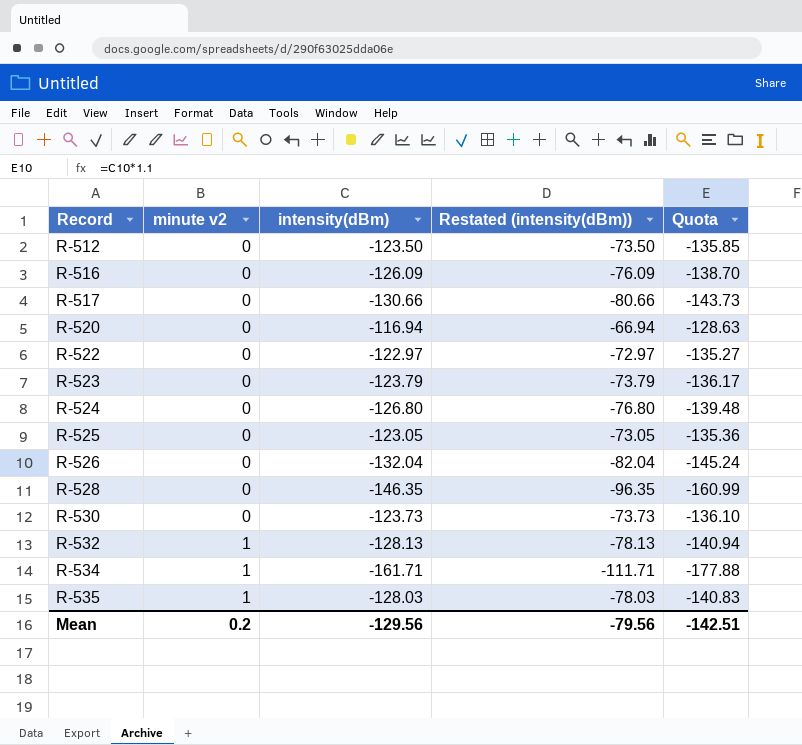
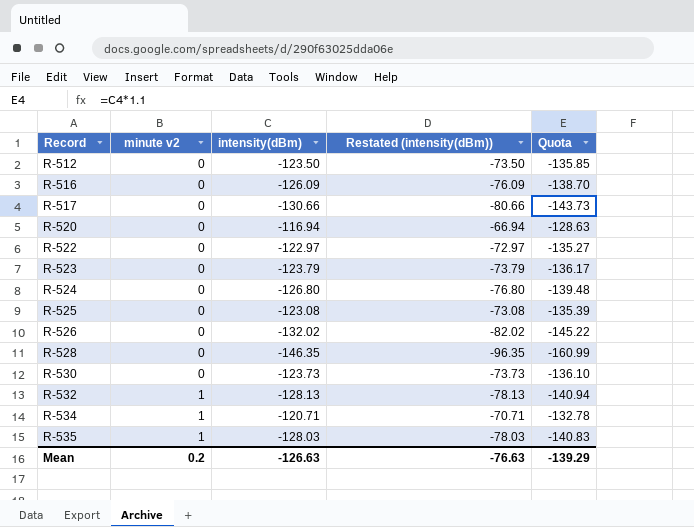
R-525 | intensity(dBm): -123.05 -> -123.08
R-525 | Restated (intensity(dBm)): -73.05 -> -73.08
R-525 | Quota: -135.36 -> -135.39
R-526 | intensity(dBm): -132.04 -> -132.02
R-526 | Restated (intensity(dBm)): -82.04 -> -82.02
R-526 | Quota: -145.24 -> -145.22
R-534 | intensity(dBm): -161.71 -> -120.71
R-534 | Restated (intensity(dBm)): -111.71 -> -70.71
R-534 | Quota: -177.88 -> -132.78
Mean | intensity(dBm): -129.56 -> -126.63
Mean | Restated (intensity(dBm)): -79.56 -> -76.63
Mean | Quota: -142.51 -> -139.29

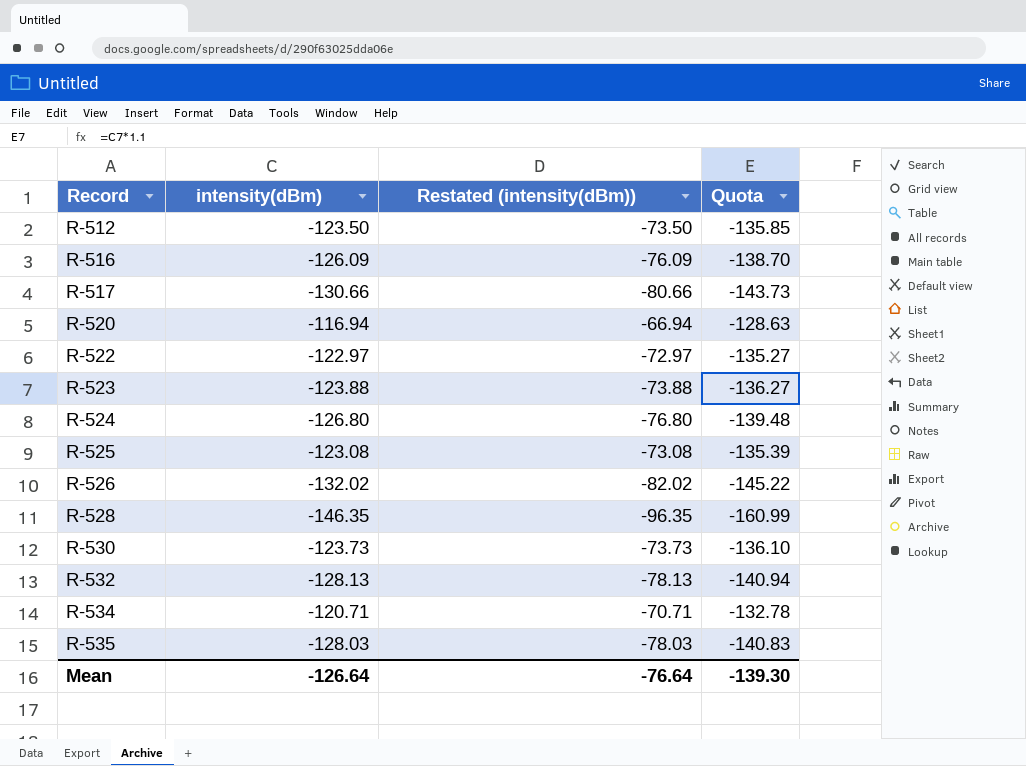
column minute v2 | position: 2 -> none
R-523 | intensity(dBm): -123.79 -> -123.88
R-523 | Restated (intensity(dBm)): -73.79 -> -73.88
R-523 | Quota: -136.17 -> -136.27
Mean | intensity(dBm): -126.63 -> -126.64
Mean | Restated (intensity(dBm)): -76.63 -> -76.64
Mean | Quota: -139.29 -> -139.30

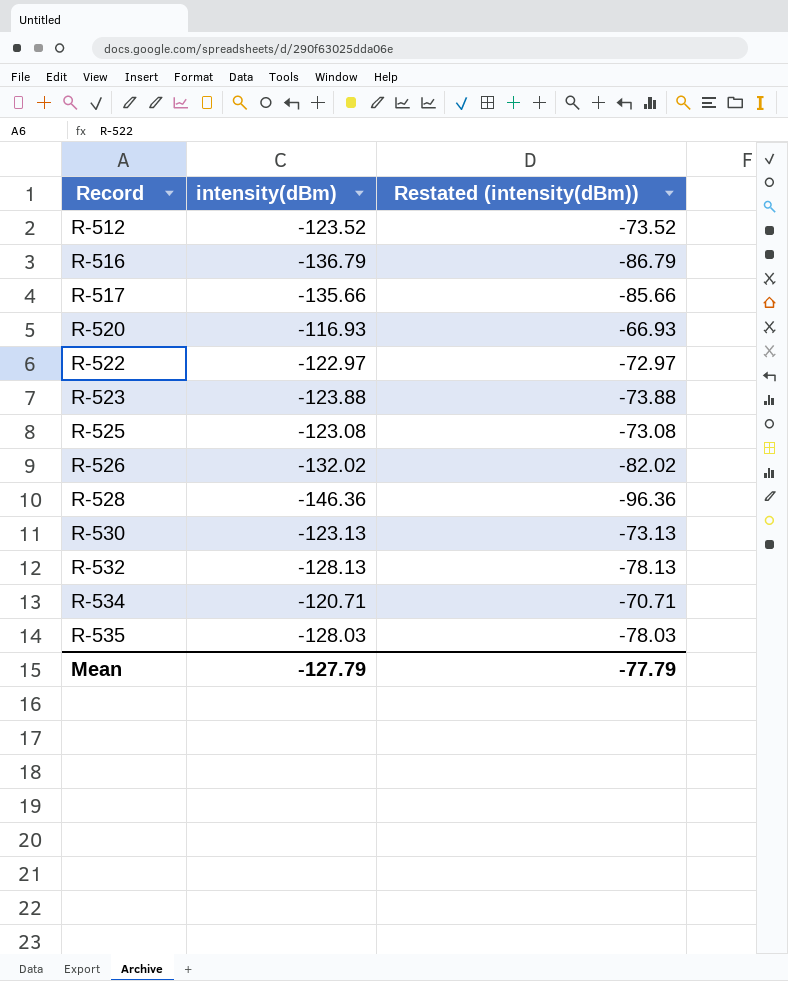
column Quota | formula: [intensity(dBm)] * 1.1 -> none
row R-524: -126.80 | -76.80 | -139.48 -> none
R-512 | intensity(dBm): -123.50 -> -123.52
R-512 | Restated (intensity(dBm)): -73.50 -> -73.52
R-516 | intensity(dBm): -126.09 -> -136.79
R-516 | Restated (intensity(dBm)): -76.09 -> -86.79
R-517 | intensity(dBm): -130.66 -> -135.66
R-517 | Restated (intensity(dBm)): -80.66 -> -85.66
R-520 | intensity(dBm): -116.94 -> -116.93
R-520 | Restated (intensity(dBm)): -66.94 -> -66.93
R-528 | intensity(dBm): -146.35 -> -146.36
R-528 | Restated (intensity(dBm)): -96.35 -> -96.36
R-530 | intensity(dBm): -123.73 -> -123.13
R-530 | Restated (intensity(dBm)): -73.73 -> -73.13
Mean | intensity(dBm): -126.64 -> -127.79
Mean | Restated (intensity(dBm)): -76.64 -> -77.79

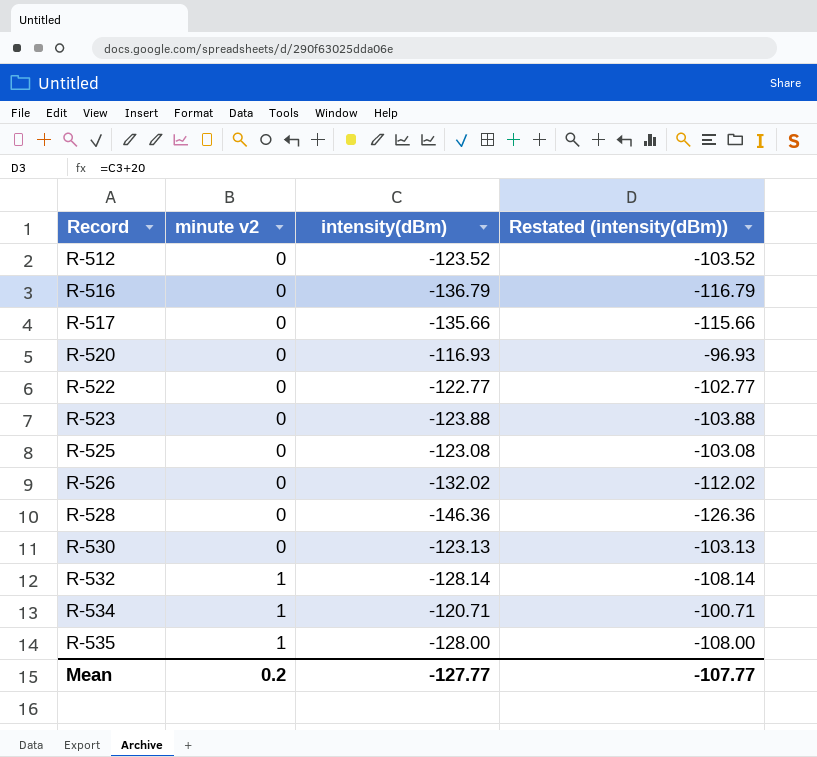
column minute v2 | position: none -> 2
column Restated (intensity(dBm)) | formula: [intensity(dBm)] + 50 -> [intensity(dBm)] + 20
R-522 | intensity(dBm): -122.97 -> -122.77
R-532 | intensity(dBm): -128.13 -> -128.14
R-535 | intensity(dBm): -128.03 -> -128.00
Mean | intensity(dBm): -127.79 -> -127.77
Mean | Restated (intensity(dBm)): -77.79 -> -107.77

